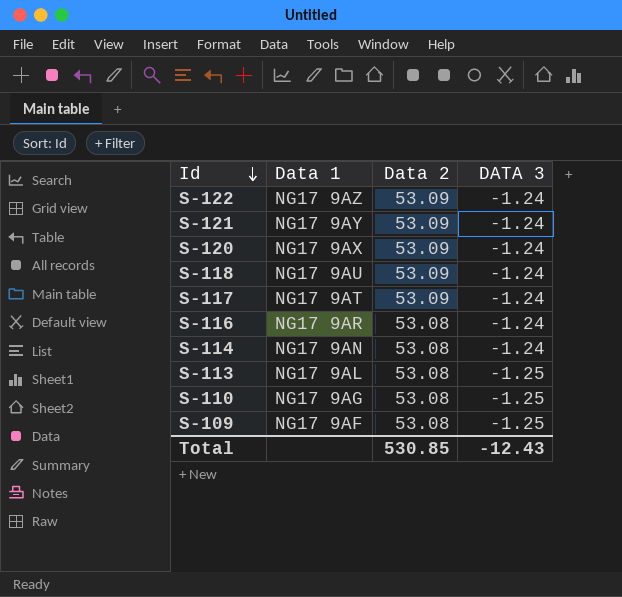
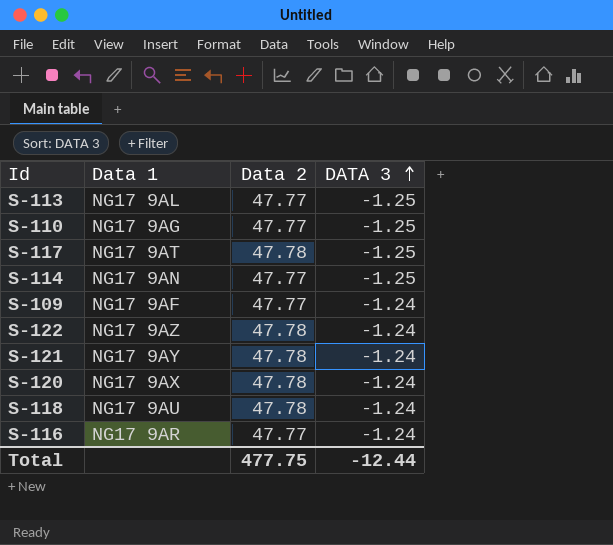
row order: Id descending -> DATA 3 ascending
S-113 | Data 2: 53.08 -> 47.77
S-110 | Data 2: 53.08 -> 47.77
S-117 | Data 2: 53.09 -> 47.78
S-117 | DATA 3: -1.24 -> -1.25
S-114 | Data 2: 53.08 -> 47.77
S-114 | DATA 3: -1.24 -> -1.25
S-109 | Data 2: 53.08 -> 47.77
S-109 | DATA 3: -1.25 -> -1.24
S-122 | Data 2: 53.09 -> 47.78
S-121 | Data 2: 53.09 -> 47.78
S-120 | Data 2: 53.09 -> 47.78
S-118 | Data 2: 53.09 -> 47.78
S-116 | Data 2: 53.08 -> 47.77
Total | Data 2: 530.85 -> 477.75
Total | DATA 3: -12.43 -> -12.44

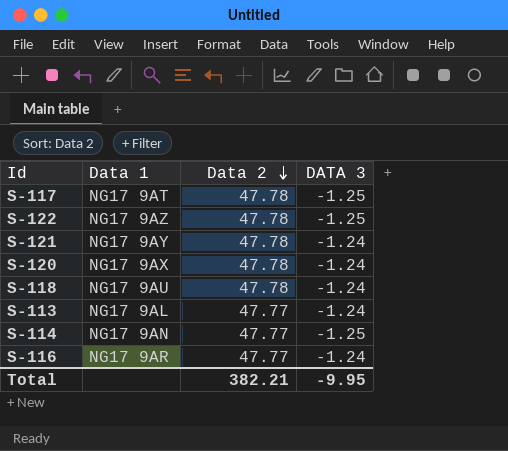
row order: DATA 3 ascending -> Data 2 descending
row S-110: NG17 9AG | 47.77 | -1.25 -> none
row S-109: NG17 9AF | 47.77 | -1.24 -> none
S-122 | DATA 3: -1.24 -> -1.25
S-113 | DATA 3: -1.25 -> -1.24
Total | Data 2: 477.75 -> 382.21
Total | DATA 3: -12.44 -> -9.95

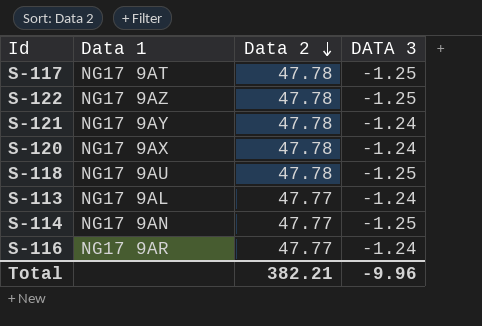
S-118 | DATA 3: -1.24 -> -1.25
Total | DATA 3: -9.95 -> -9.96

